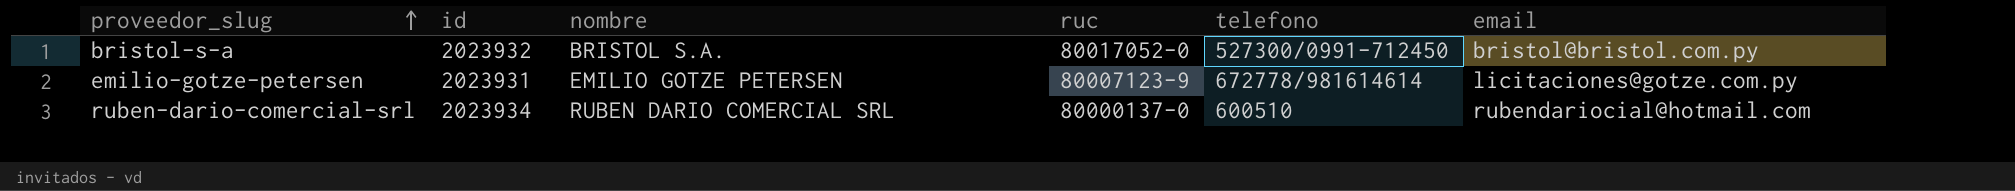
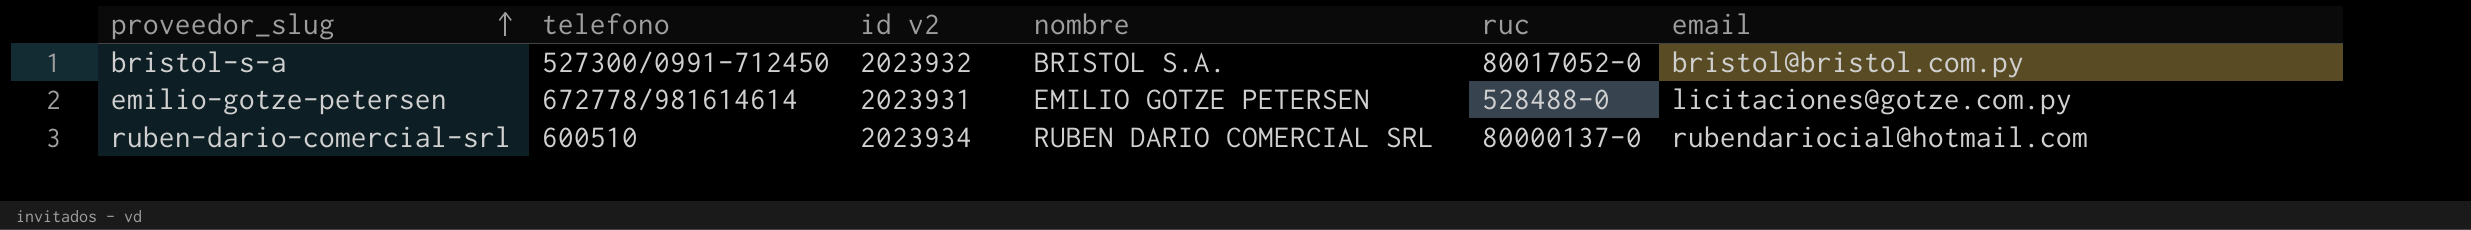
column telefono | position: 5 -> 2
column name: id -> id v2
emilio-gotze-petersen | ruc: 80007123-9 -> 528488-0

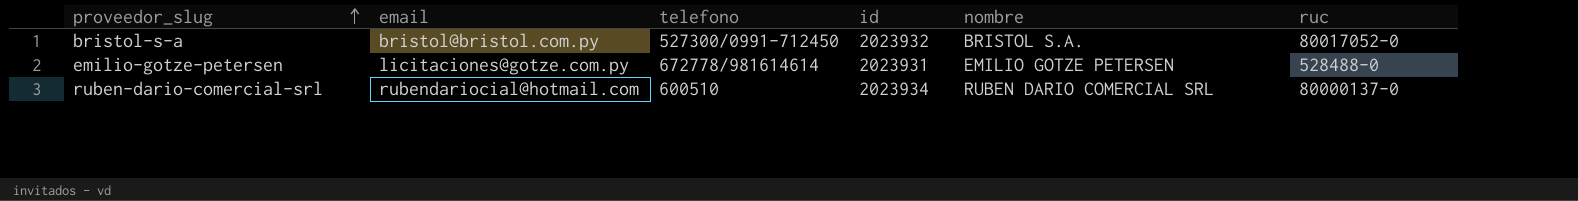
column email | position: 6 -> 2
column name: id v2 -> id

